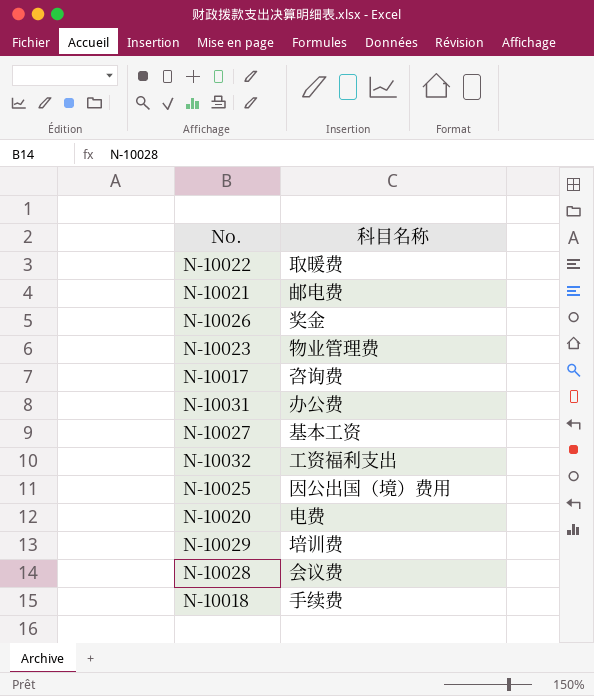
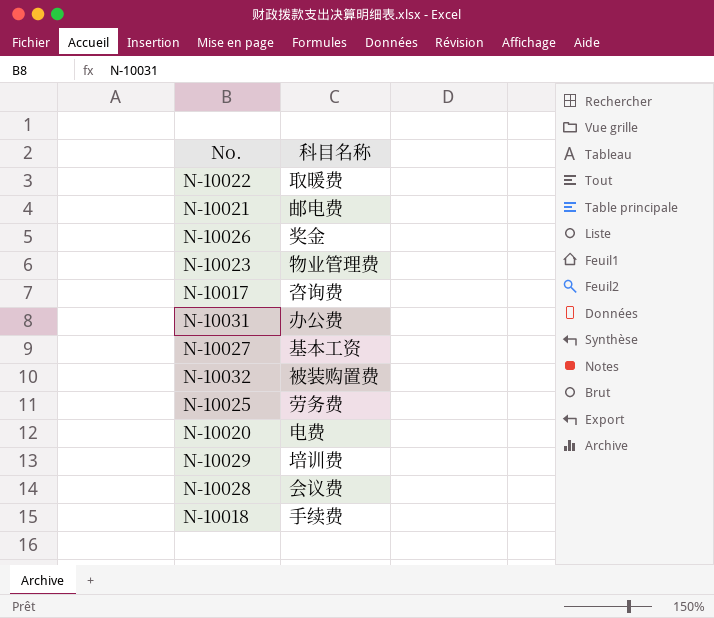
N-10032 | 科目名称: 工资福利支出 -> 被装购置费
N-10025 | 科目名称: 因公出国（境）费用 -> 劳务费

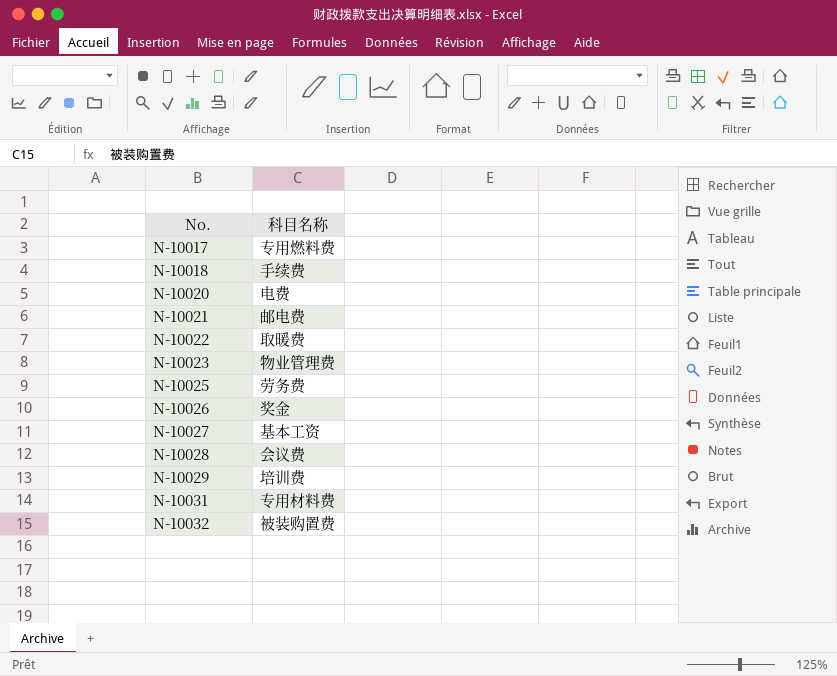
row order: none -> No. ascending
N-10017 | 科目名称: 咨询费 -> 专用燃料费
N-10031 | 科目名称: 办公费 -> 专用材料费

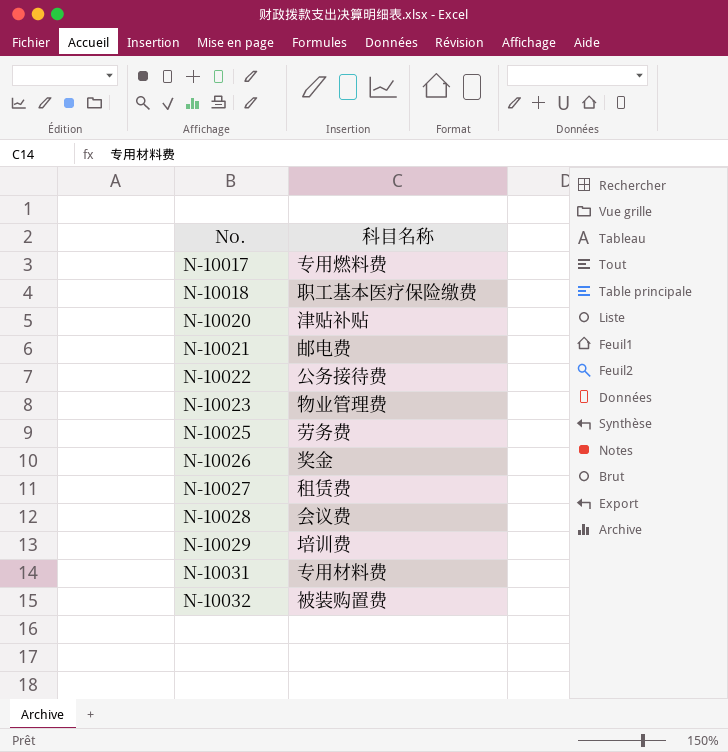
N-10018 | 科目名称: 手续费 -> 职工基本医疗保险缴费
N-10020 | 科目名称: 电费 -> 津贴补贴
N-10022 | 科目名称: 取暖费 -> 公务接待费
N-10027 | 科目名称: 基本工资 -> 租赁费

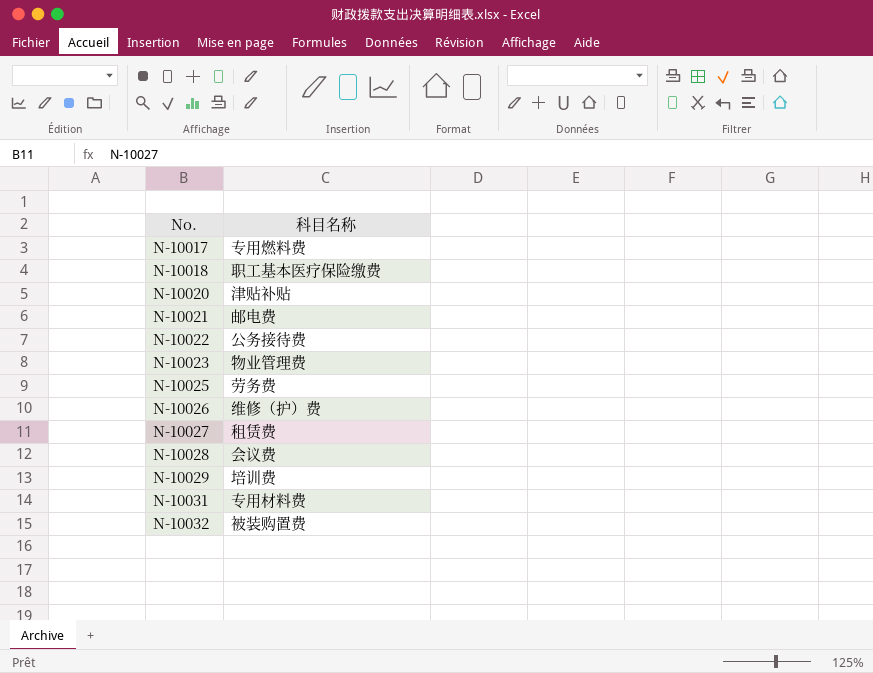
N-10026 | 科目名称: 奖金 -> 维修（护）费

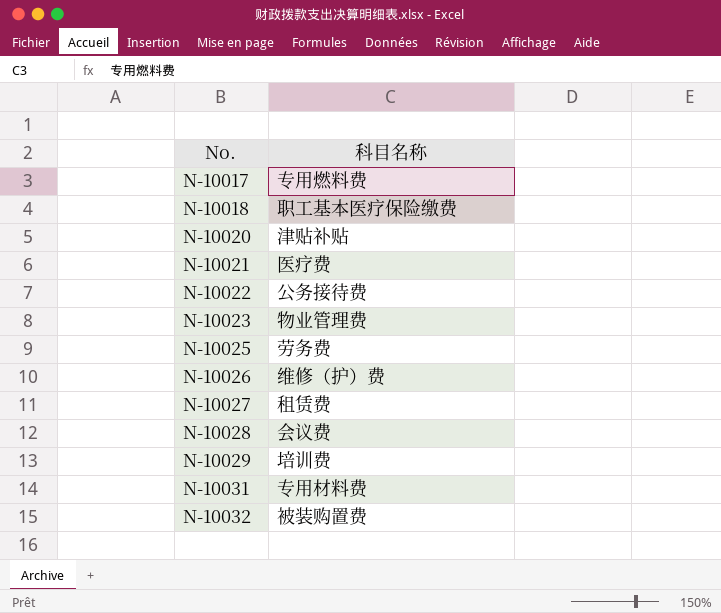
N-10021 | 科目名称: 邮电费 -> 医疗费

